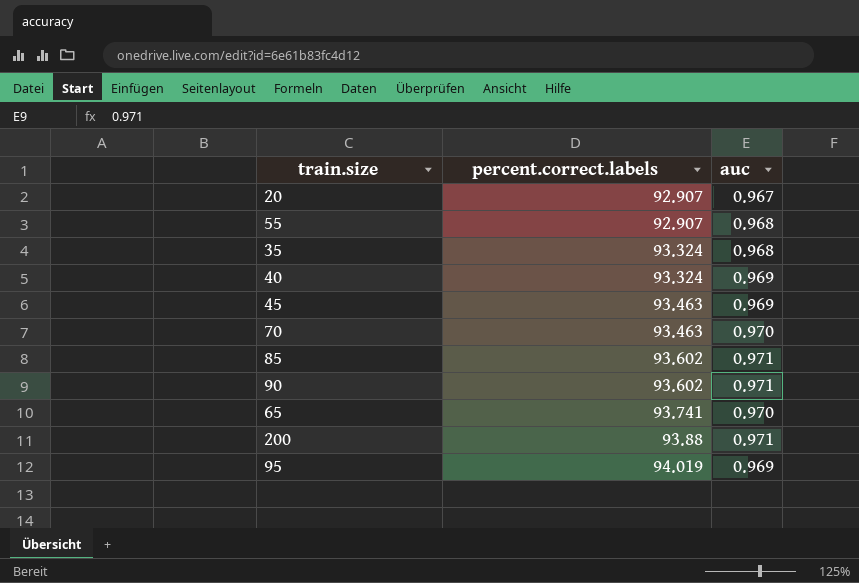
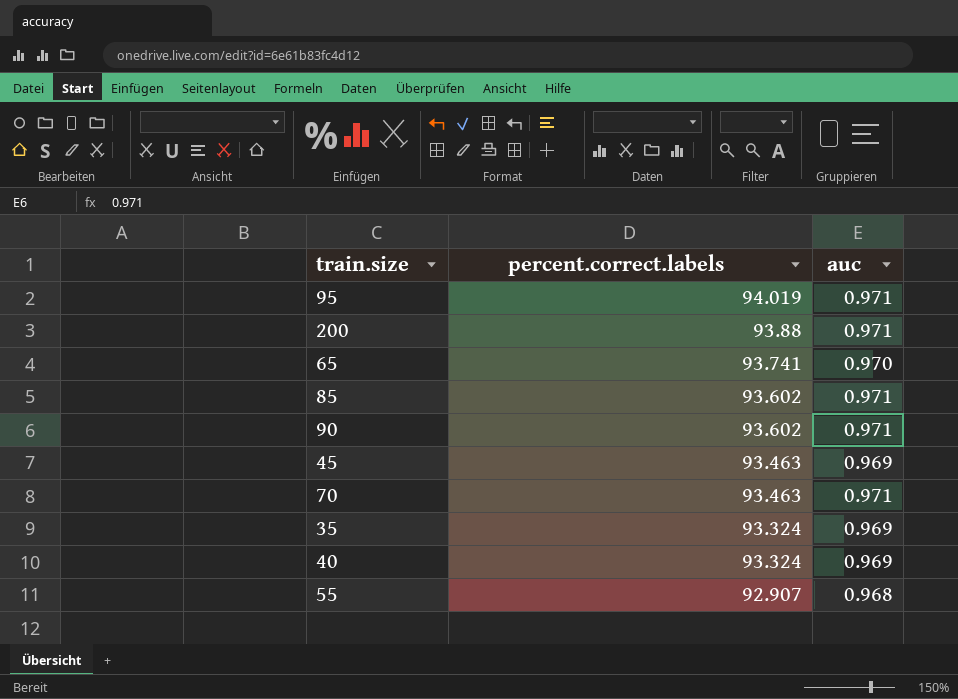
row order: percent.correct.labels ascending -> percent.correct.labels descending
row 20: 92.907 | 0.967 -> none
95 | auc: 0.969 -> 0.971
70 | auc: 0.970 -> 0.971
35 | auc: 0.968 -> 0.969

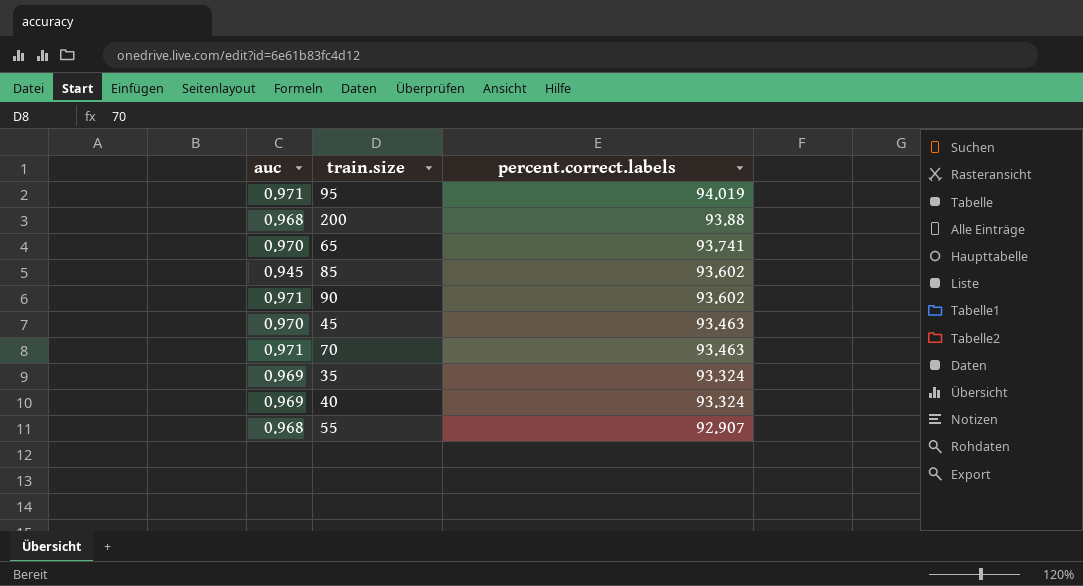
column auc | position: 3 -> 1
200 | auc: 0.971 -> 0.968
85 | auc: 0.971 -> 0.945
45 | auc: 0.969 -> 0.970

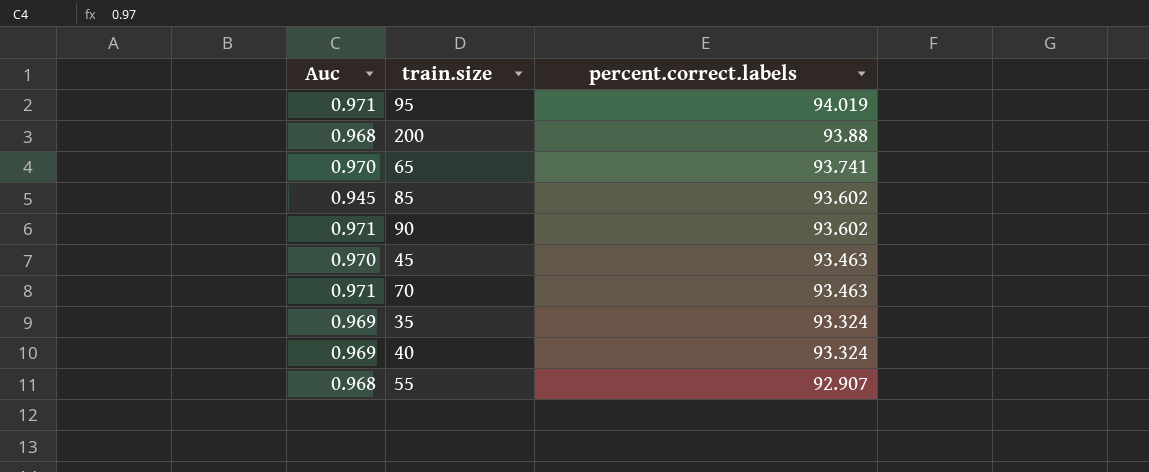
column name: auc -> Auc

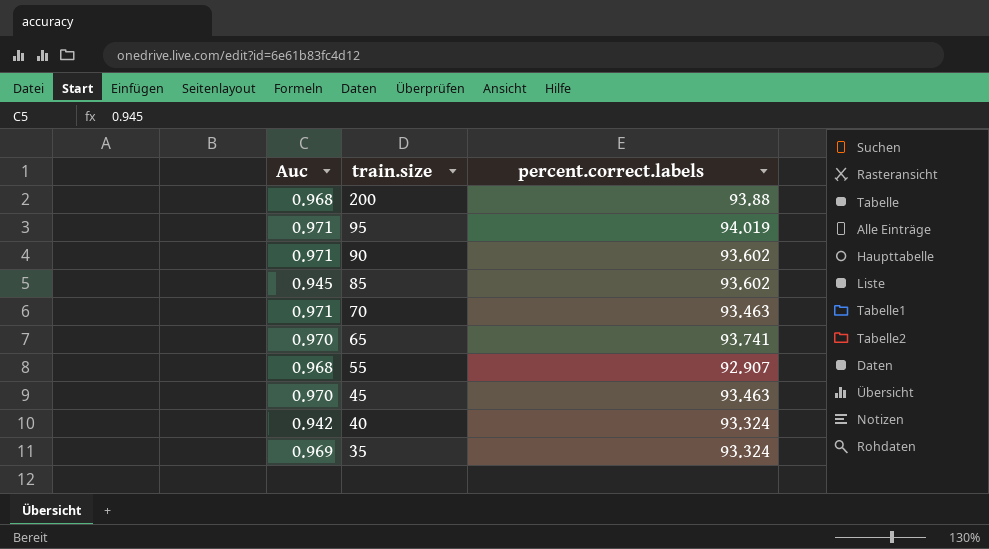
row order: percent.correct.labels descending -> train.size descending
40 | Auc: 0.969 -> 0.942

